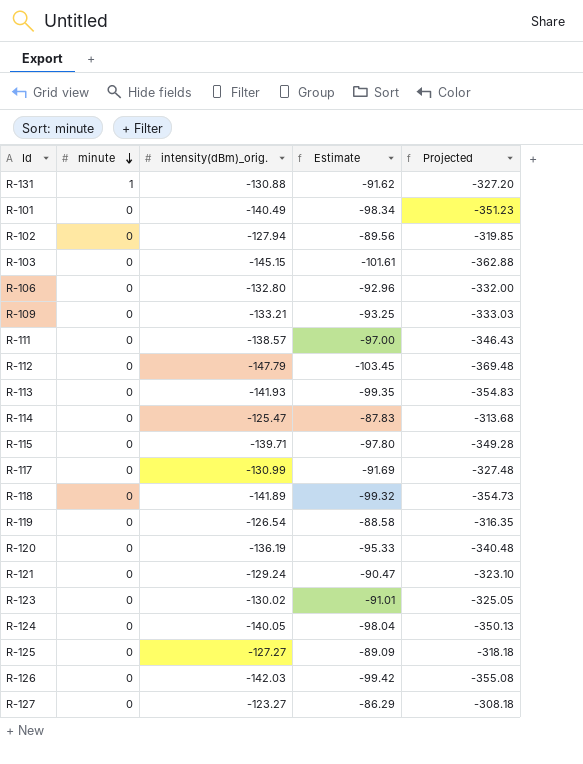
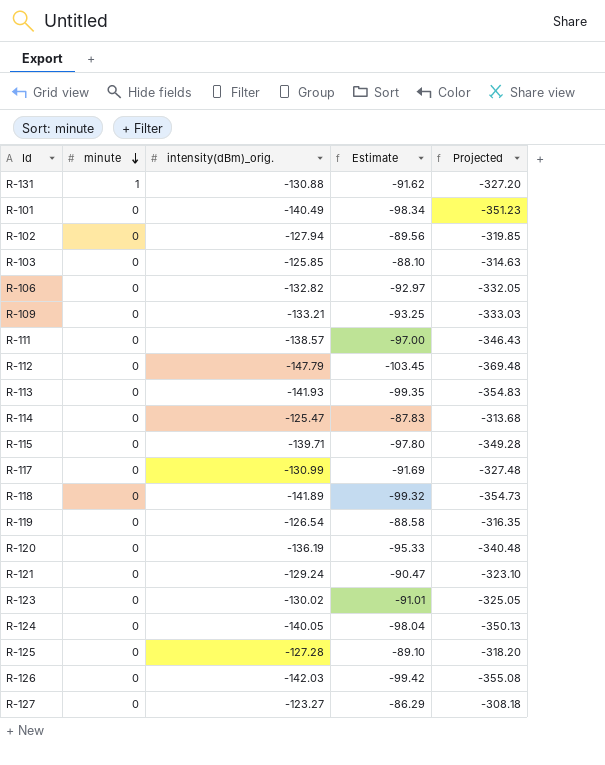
R-103 | intensity(dBm)_orig.: -145.15 -> -125.85
R-103 | Estimate: -101.61 -> -88.10
R-103 | Projected: -362.88 -> -314.63
R-106 | intensity(dBm)_orig.: -132.80 -> -132.82
R-106 | Estimate: -92.96 -> -92.97
R-106 | Projected: -332.00 -> -332.05
R-125 | intensity(dBm)_orig.: -127.27 -> -127.28
R-125 | Estimate: -89.09 -> -89.10
R-125 | Projected: -318.18 -> -318.20

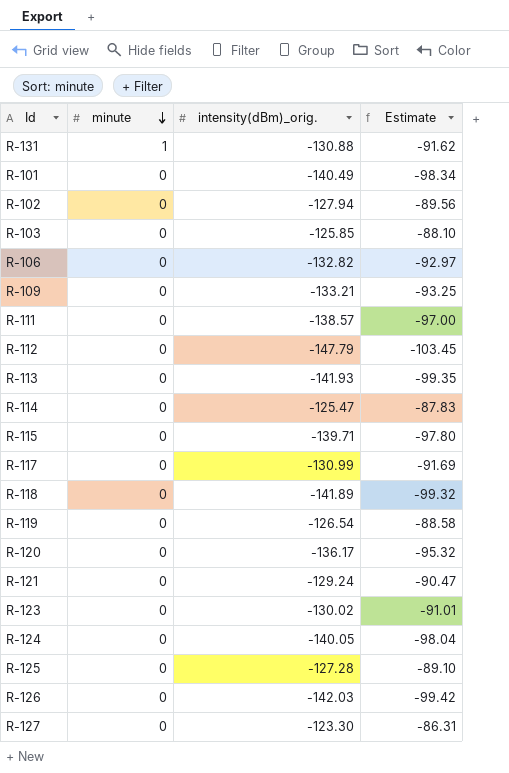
column Projected | formula: [intensity(dBm)_orig.] * 2.5 -> none
R-120 | intensity(dBm)_orig.: -136.19 -> -136.17
R-120 | Estimate: -95.33 -> -95.32
R-127 | intensity(dBm)_orig.: -123.27 -> -123.30
R-127 | Estimate: -86.29 -> -86.31

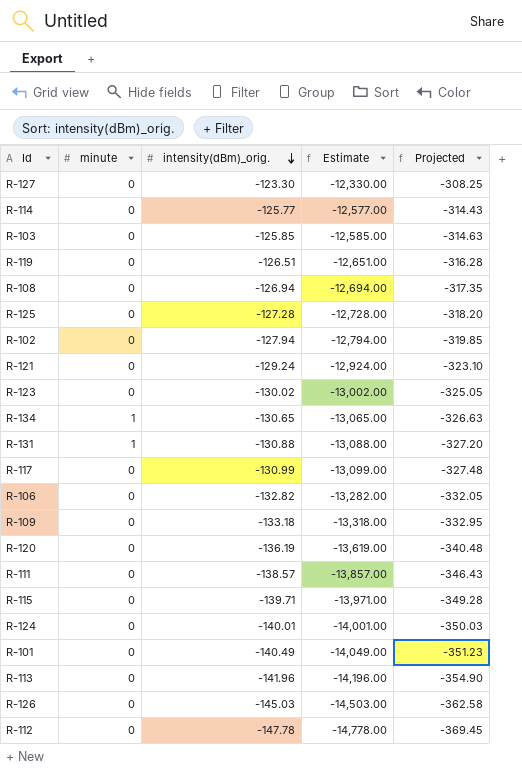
row order: minute descending -> intensity(dBm)_orig. descending
column Estimate | formula: [intensity(dBm)_orig.] * 0.7 -> [intensity(dBm)_orig.] * 100
column Projected | formula: none -> [intensity(dBm)_orig.] * 2.5
row R-118: 0 | -141.89 | -99.32 -> none
R-114 | intensity(dBm)_orig.: -125.47 -> -125.77
R-119 | intensity(dBm)_orig.: -126.54 -> -126.51
row R-108: none -> 0 | -126.94 | -12,694.00 | -317.35
row R-134: none -> 1 | -130.65 | -13,065.00 | -326.63
R-109 | intensity(dBm)_orig.: -133.21 -> -133.18
R-120 | intensity(dBm)_orig.: -136.17 -> -136.19
R-124 | intensity(dBm)_orig.: -140.05 -> -140.01
R-113 | intensity(dBm)_orig.: -141.93 -> -141.96
R-126 | intensity(dBm)_orig.: -142.03 -> -145.03
R-112 | intensity(dBm)_orig.: -147.79 -> -147.78

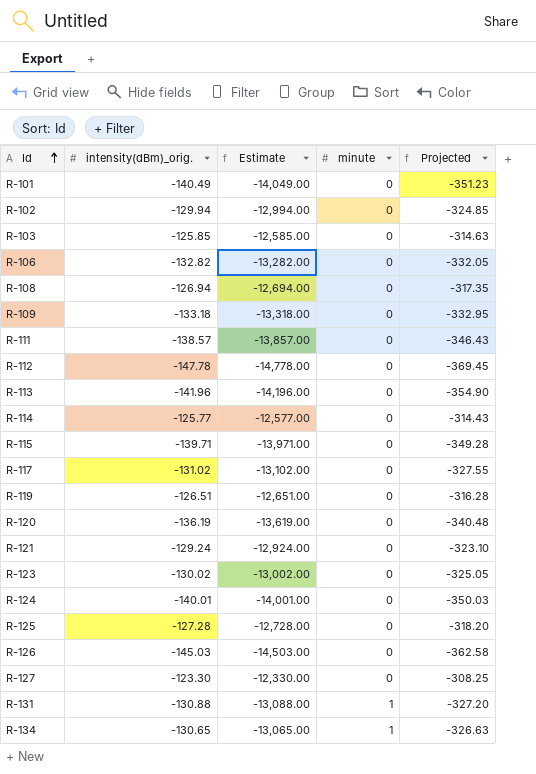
row order: intensity(dBm)_orig. descending -> Id ascending
column minute | position: 2 -> 4
R-102 | intensity(dBm)_orig.: -127.94 -> -129.94
R-102 | Estimate: -12,794.00 -> -12,994.00
R-102 | Projected: -319.85 -> -324.85
R-117 | intensity(dBm)_orig.: -130.99 -> -131.02
R-117 | Estimate: -13,099.00 -> -13,102.00
R-117 | Projected: -327.48 -> -327.55

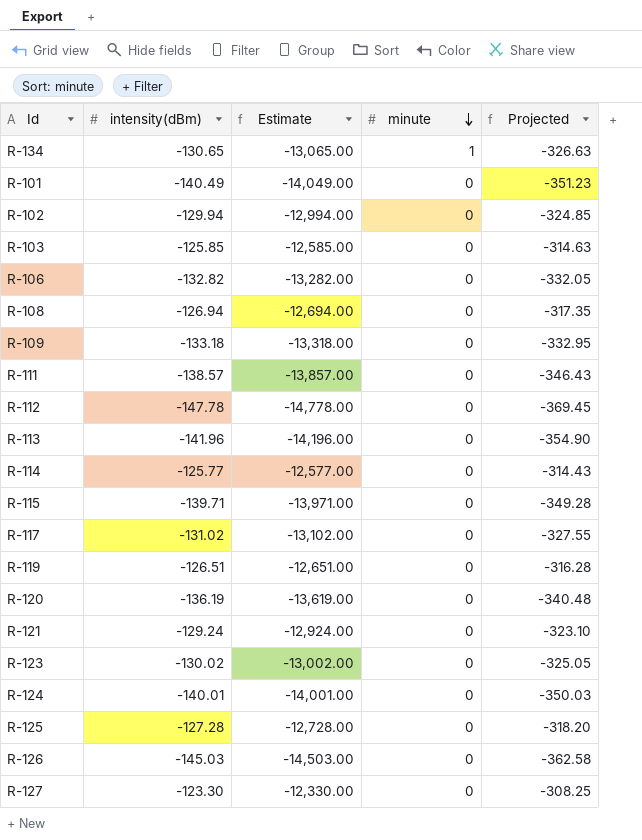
row order: Id ascending -> minute descending
column name: intensity(dBm)_orig. -> intensity(dBm)
row R-131: -130.88 | -13,088.00 | 1 | -327.20 -> none

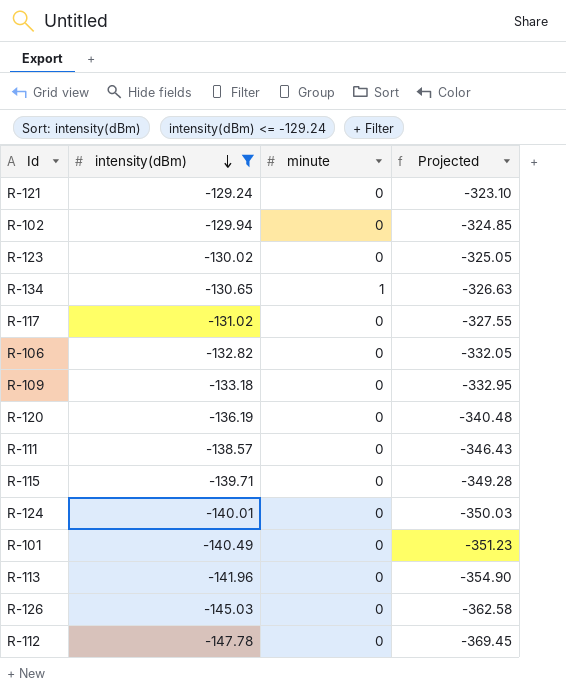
filter: none -> intensity(dBm) <= -129.24
row order: minute descending -> intensity(dBm) descending
column Estimate | formula: [intensity(dBm)] * 100 -> none

